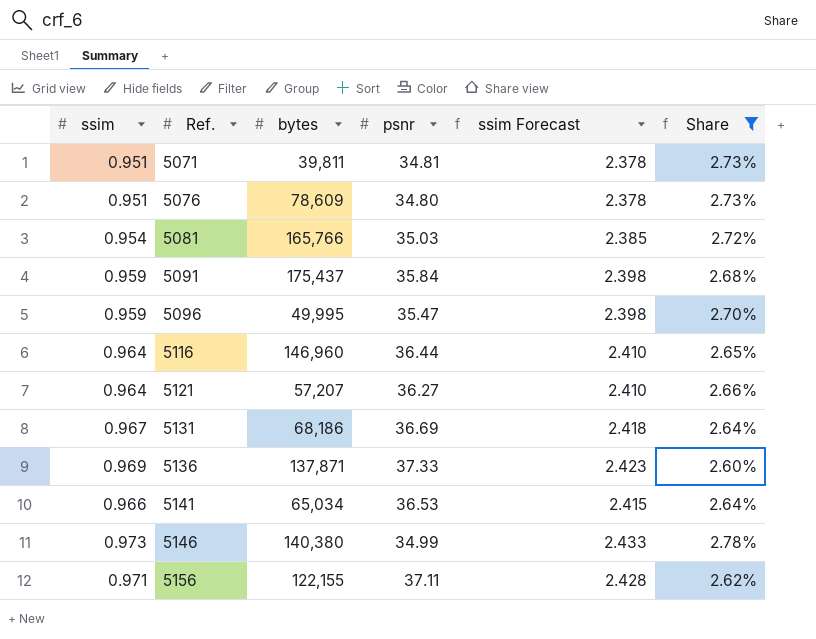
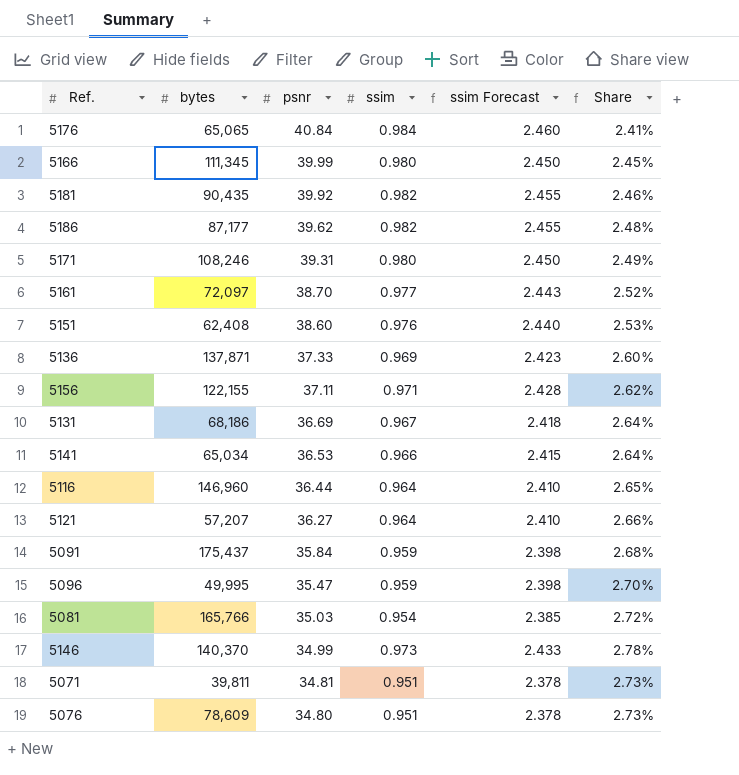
filter: Share >= 2.60% -> none
row order: Ref. ascending -> psnr descending
column ssim | position: 1 -> 4
5146 | bytes: 140,380 -> 140,370

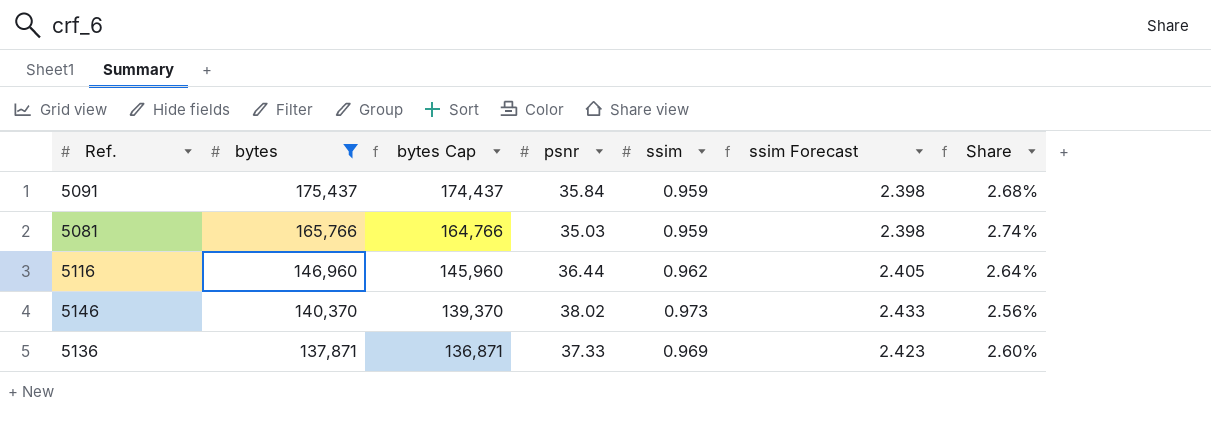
filter: none -> bytes >= 137,871
row order: psnr descending -> bytes descending
column bytes Cap | formula: none -> [bytes] - 1000
5081 | ssim: 0.954 -> 0.959
5081 | ssim Forecast: 2.385 -> 2.398
5081 | Share: 2.72% -> 2.74%
5116 | ssim: 0.964 -> 0.962
5116 | ssim Forecast: 2.410 -> 2.405
5116 | Share: 2.65% -> 2.64%
5146 | psnr: 34.99 -> 38.02
5146 | Share: 2.78% -> 2.56%

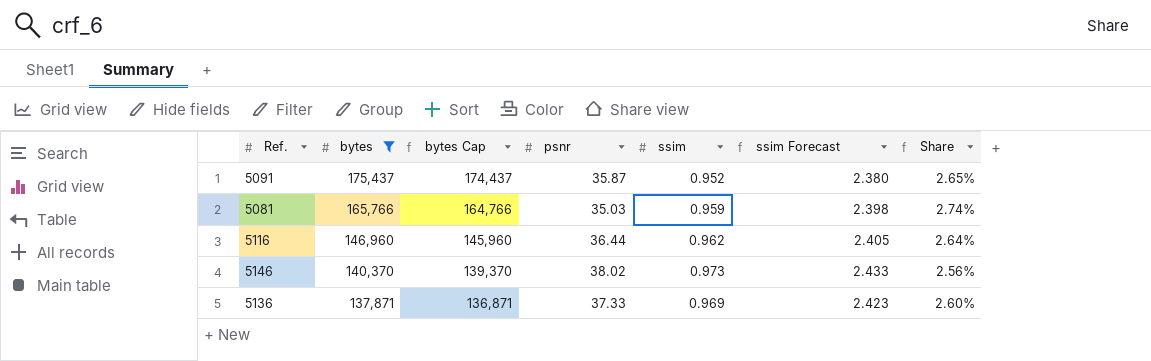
5091 | psnr: 35.84 -> 35.87
5091 | ssim: 0.959 -> 0.952
5091 | ssim Forecast: 2.398 -> 2.380
5091 | Share: 2.68% -> 2.65%

